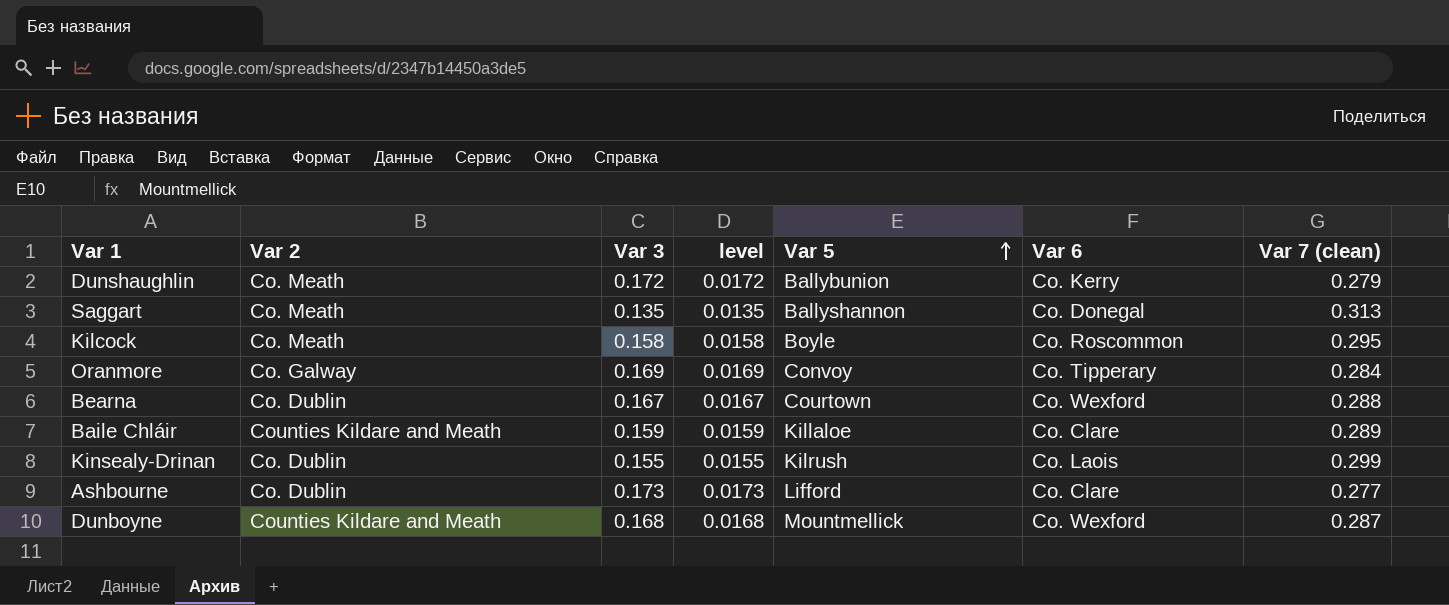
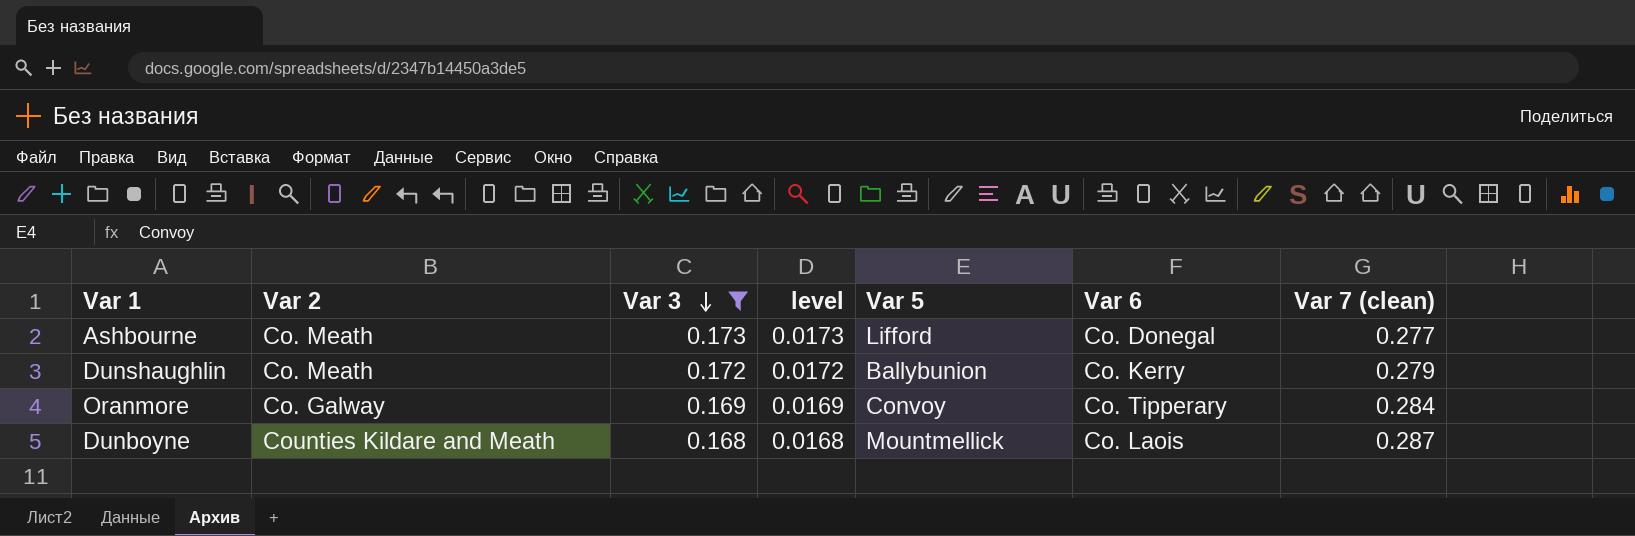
filter: none -> Var 3 >= 0.168
row order: Var 5 ascending -> Var 3 descending
Ashbourne | Var 2: Co. Dublin -> Co. Meath
Ashbourne | Var 6: Co. Clare -> Co. Donegal
Dunboyne | Var 6: Co. Wexford -> Co. Laois

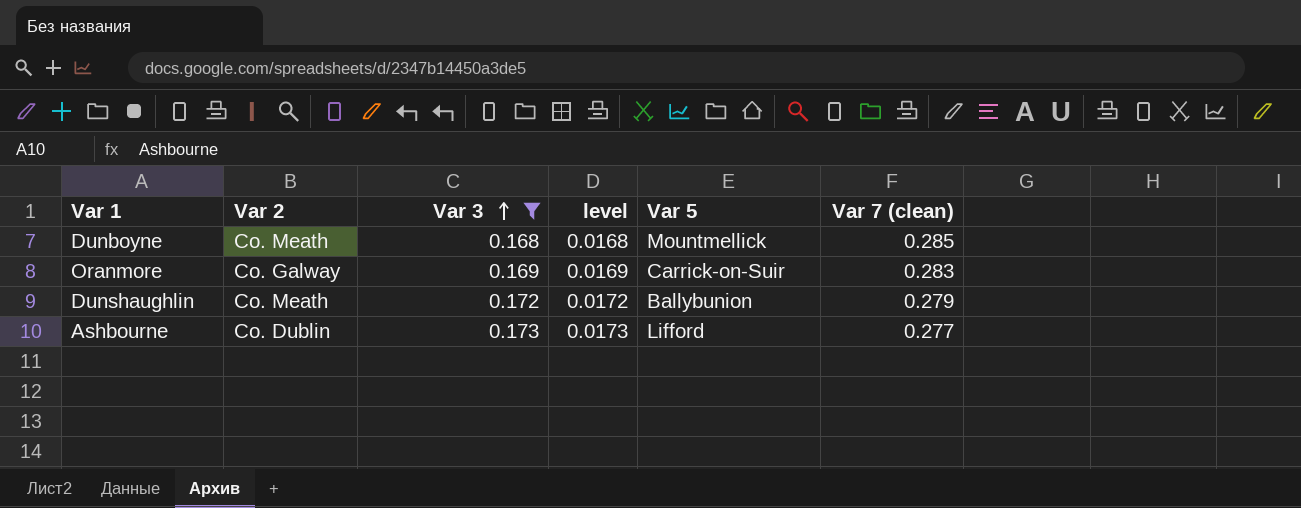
row order: Var 3 descending -> Var 3 ascending
column Var 6 | position: 6 -> none
Dunboyne | Var 2: Counties Kildare and Meath -> Co. Meath
Dunboyne | Var 7 (clean): 0.287 -> 0.285
Oranmore | Var 5: Convoy -> Carrick-on-Suir
Oranmore | Var 7 (clean): 0.284 -> 0.283
Ashbourne | Var 2: Co. Meath -> Co. Dublin

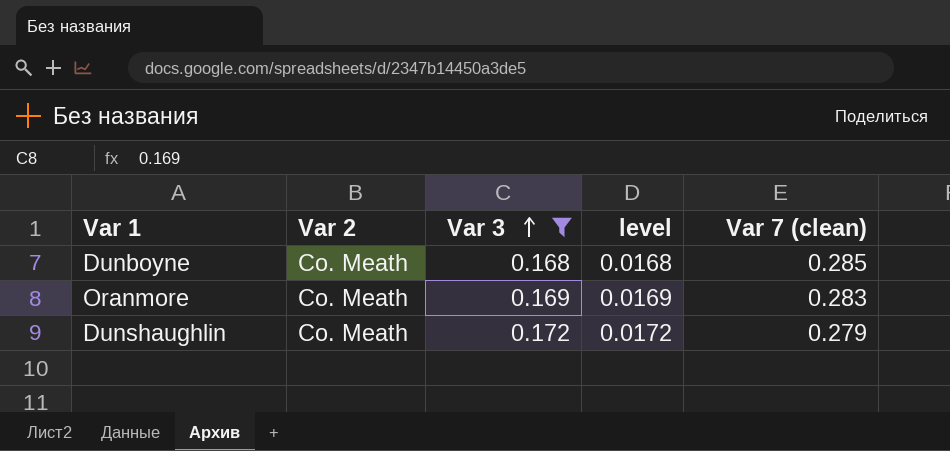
column Var 5 | position: 5 -> none
row Ashbourne: Co. Dublin | 0.173 | 0.0173 | Lifford | 0.277 -> none
Oranmore | Var 2: Co. Galway -> Co. Meath

